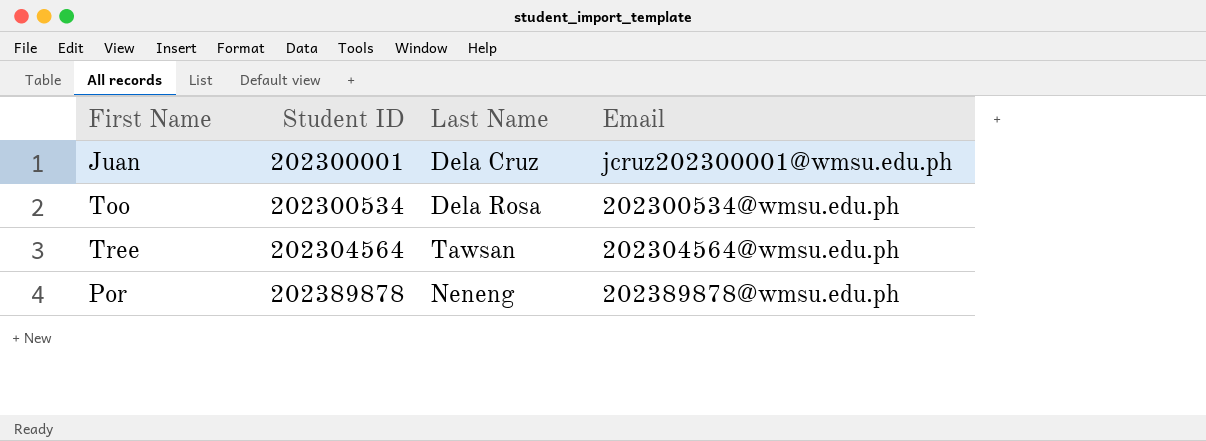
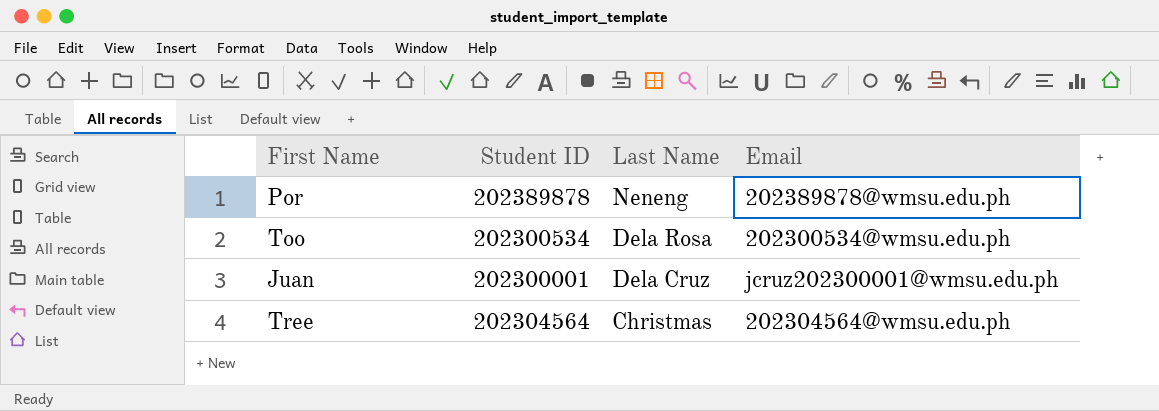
row order: Student ID ascending -> Last Name descending
Tree | Last Name: Tawsan -> Christmas

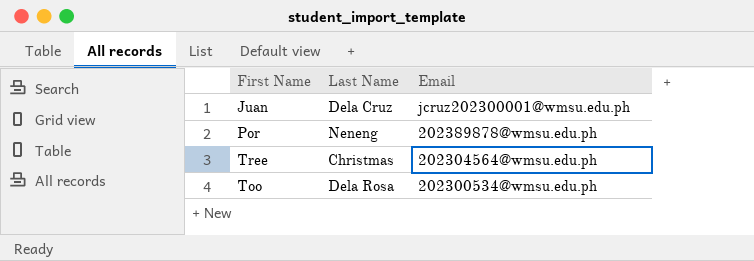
row order: Last Name descending -> Email descending
column Student ID | position: 2 -> none

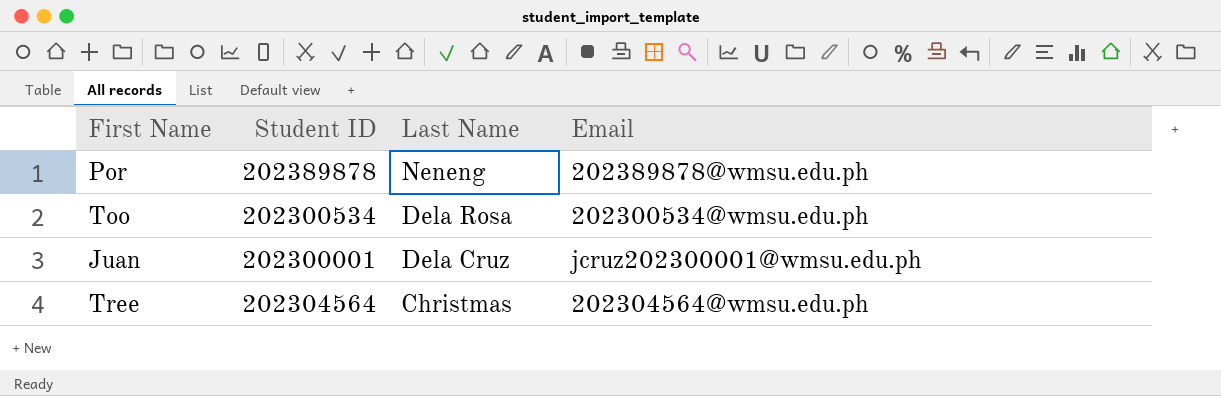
row order: Email descending -> Last Name descending
column Student ID | position: none -> 2

